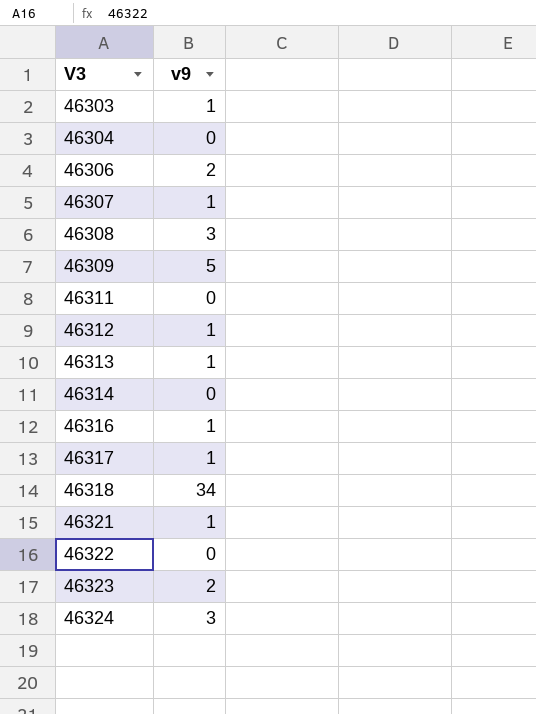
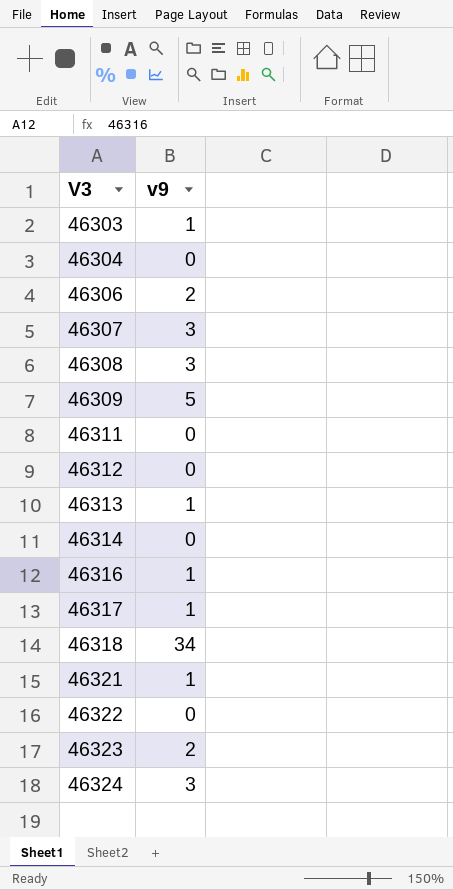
46307 | v9: 1 -> 3
46312 | v9: 1 -> 0

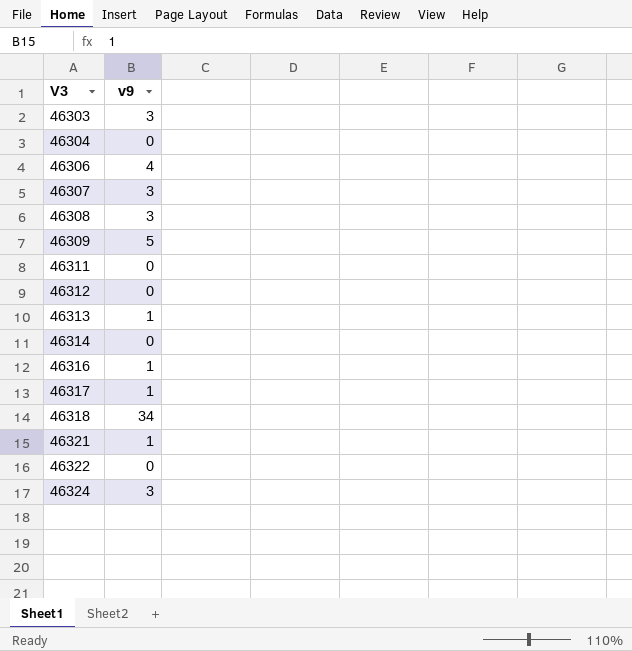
row 46323: 2 -> none
46303 | v9: 1 -> 3
46306 | v9: 2 -> 4

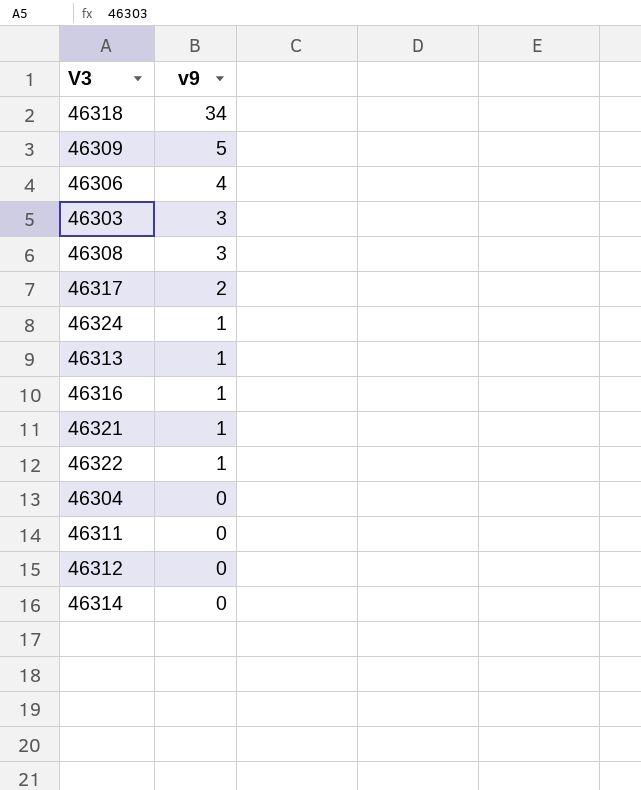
row order: V3 ascending -> v9 descending
row 46307: 3 -> none
46317 | v9: 1 -> 2
46324 | v9: 3 -> 1
46322 | v9: 0 -> 1

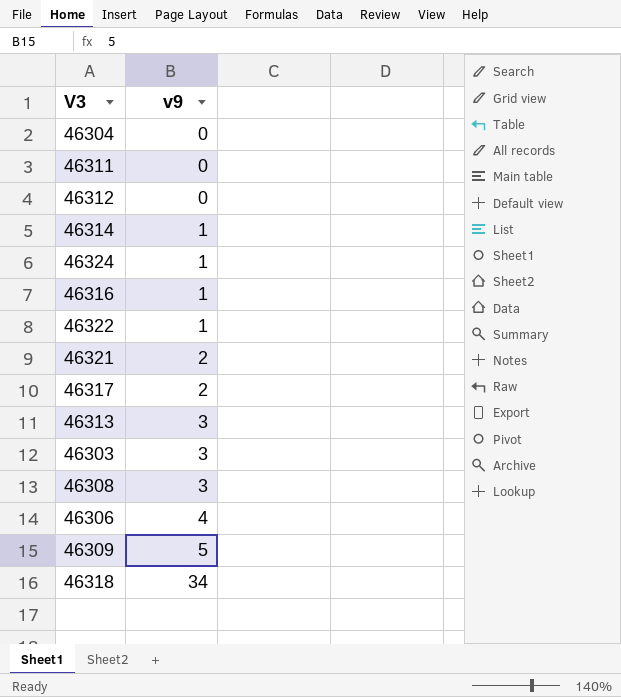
row order: v9 descending -> v9 ascending
46314 | v9: 0 -> 1
46321 | v9: 1 -> 2
46313 | v9: 1 -> 3

